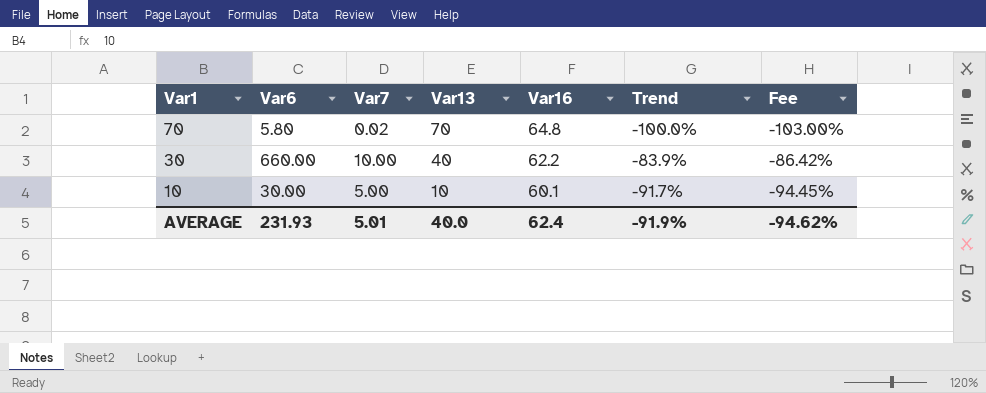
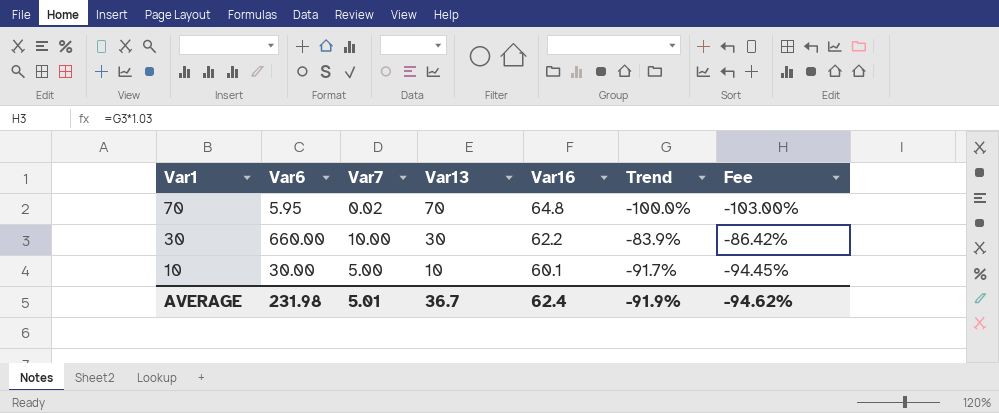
70 | Var6: 5.80 -> 5.95
30 | Var13: 40 -> 30
AVERAGE | Var6: 231.93 -> 231.98
AVERAGE | Var13: 40.0 -> 36.7

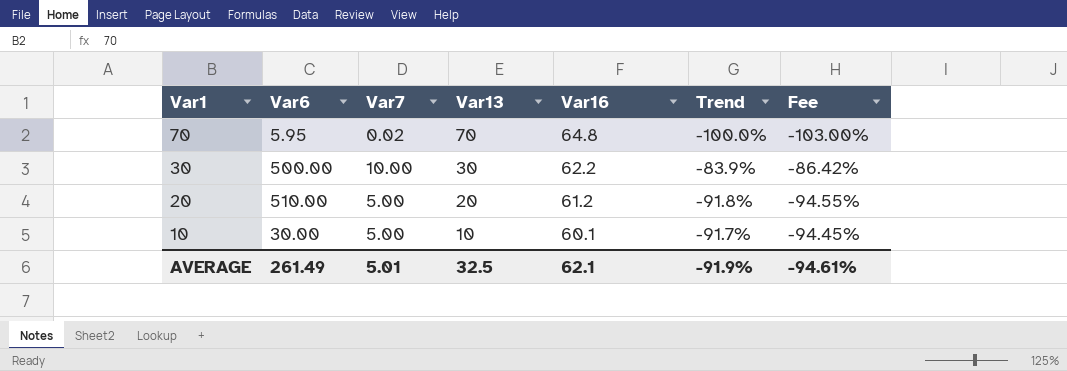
30 | Var6: 660.00 -> 500.00
row 20: none -> 510.00 | 5.00 | 20 | 61.2 | -91.8% | -94.55%
AVERAGE | Var6: 231.98 -> 261.49
AVERAGE | Var13: 36.7 -> 32.5
AVERAGE | Var16: 62.4 -> 62.1
AVERAGE | Fee: -94.62% -> -94.61%

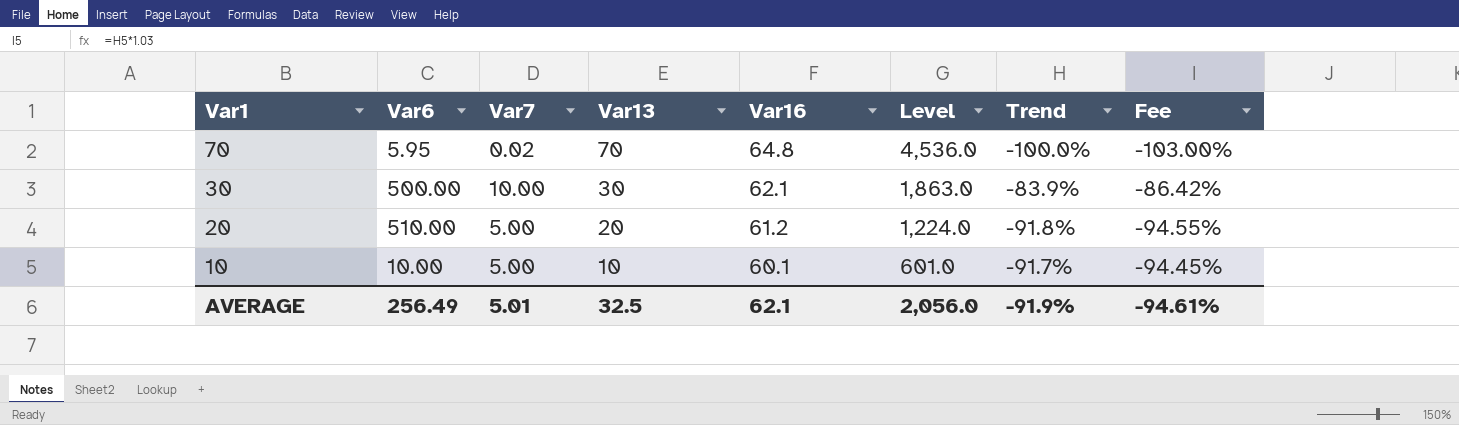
column Level | formula: none -> [Var13] * [Var16]
30 | Var16: 62.2 -> 62.1
10 | Var6: 30.00 -> 10.00
AVERAGE | Var6: 261.49 -> 256.49

